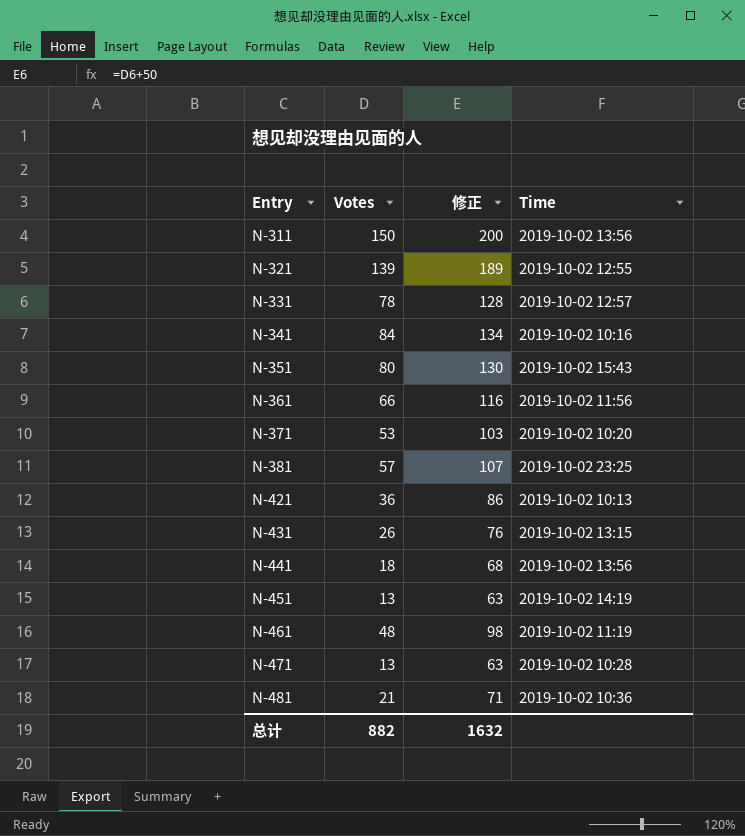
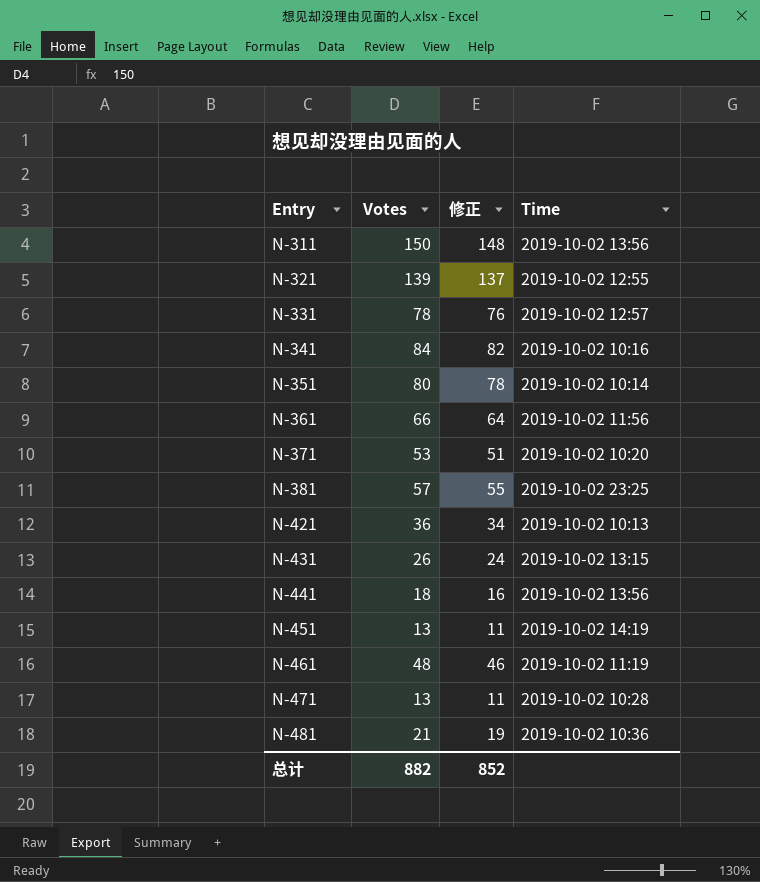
column 修正 | formula: [Votes] + 50 -> [Votes] - 2
N-351 | Time: 2019-10-02 15:43 -> 2019-10-02 10:14
总计 | 修正: 1632 -> 852

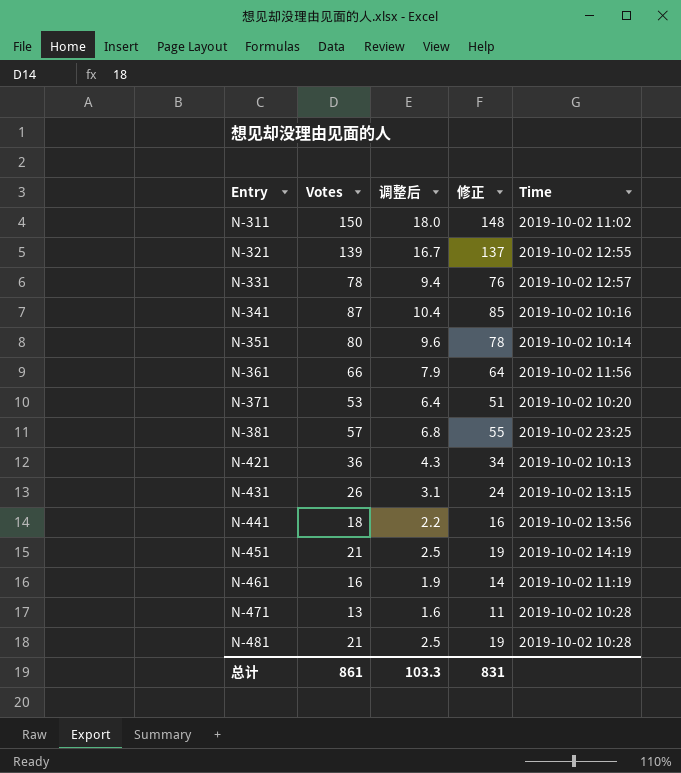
column 调整后 | formula: none -> [Votes] * 0.12
N-311 | Time: 2019-10-02 13:56 -> 2019-10-02 11:02
N-341 | Votes: 84 -> 87
N-341 | 修正: 82 -> 85
N-451 | Votes: 13 -> 21
N-451 | 修正: 11 -> 19
N-461 | Votes: 48 -> 16
N-461 | 修正: 46 -> 14
N-481 | Time: 2019-10-02 10:36 -> 2019-10-02 10:28
总计 | Votes: 882 -> 861
总计 | 修正: 852 -> 831

